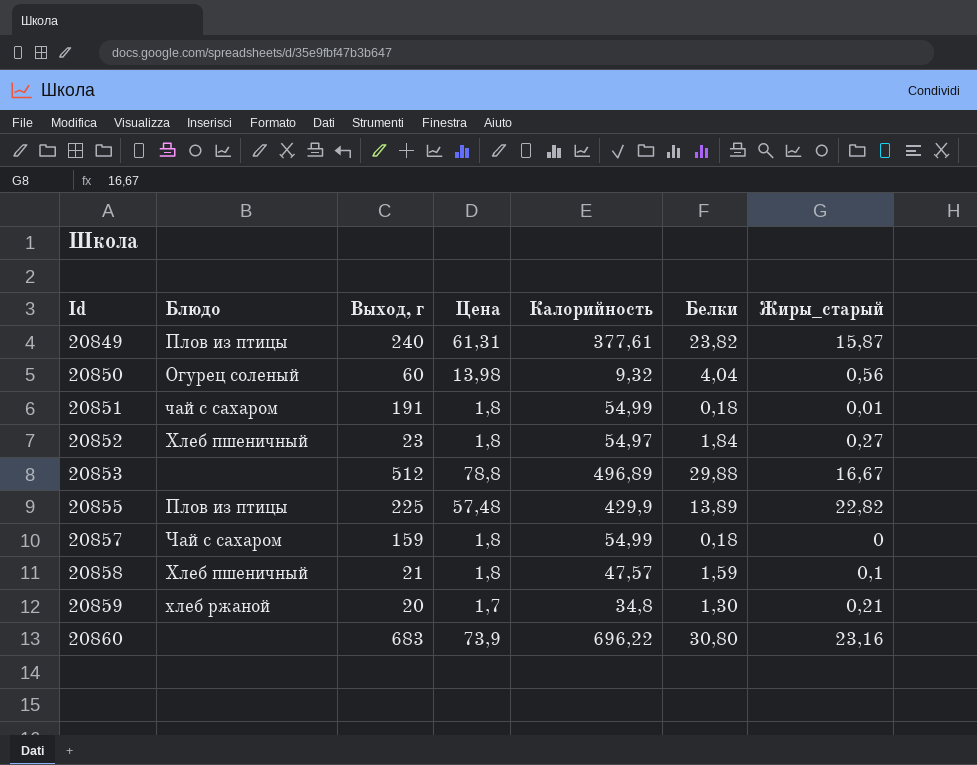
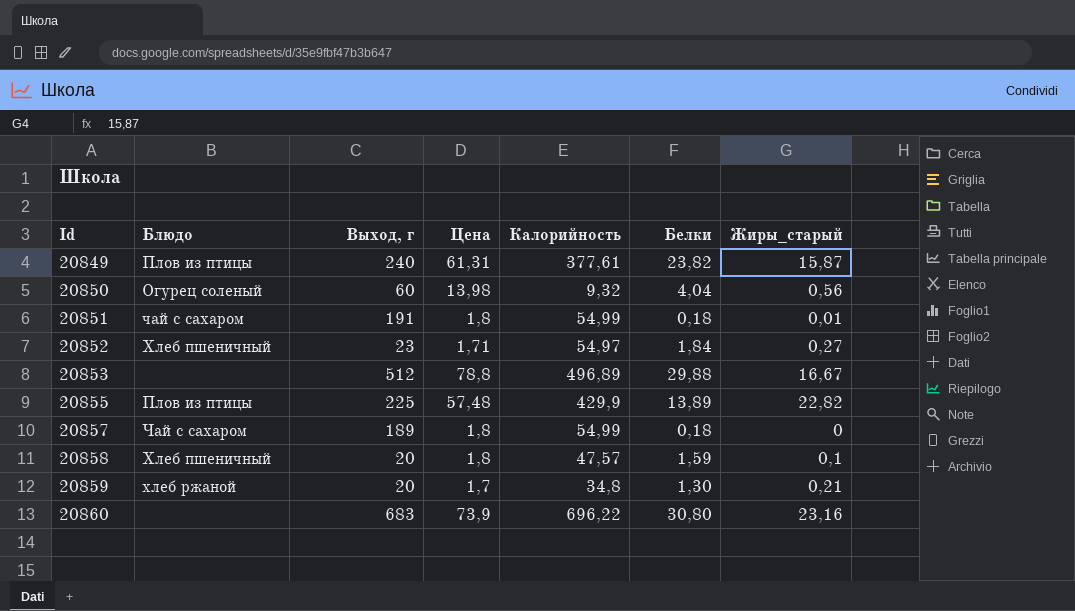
20852 | Цена: 1,8 -> 1,71
20857 | Выход, г: 159 -> 189
20858 | Выход, г: 21 -> 20

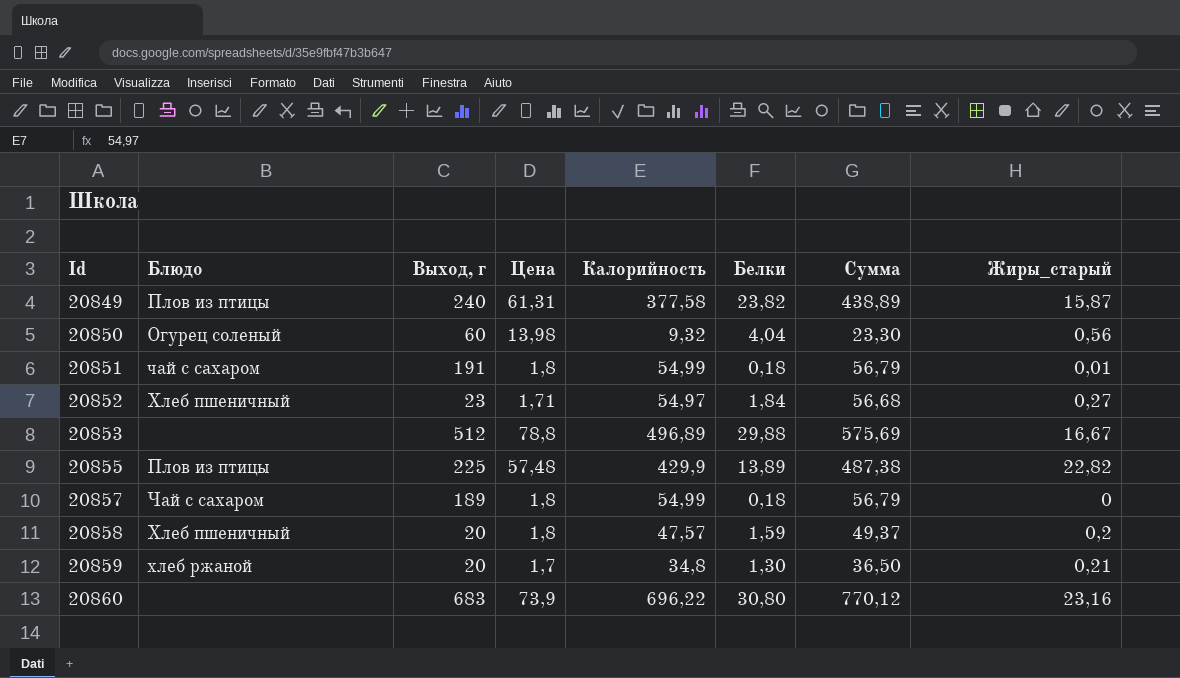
column Сумма | formula: none -> [Цена] + [Калорийность]
20849 | Калорийность: 377,61 -> 377,58
20858 | Жиры_старый: 0,1 -> 0,2

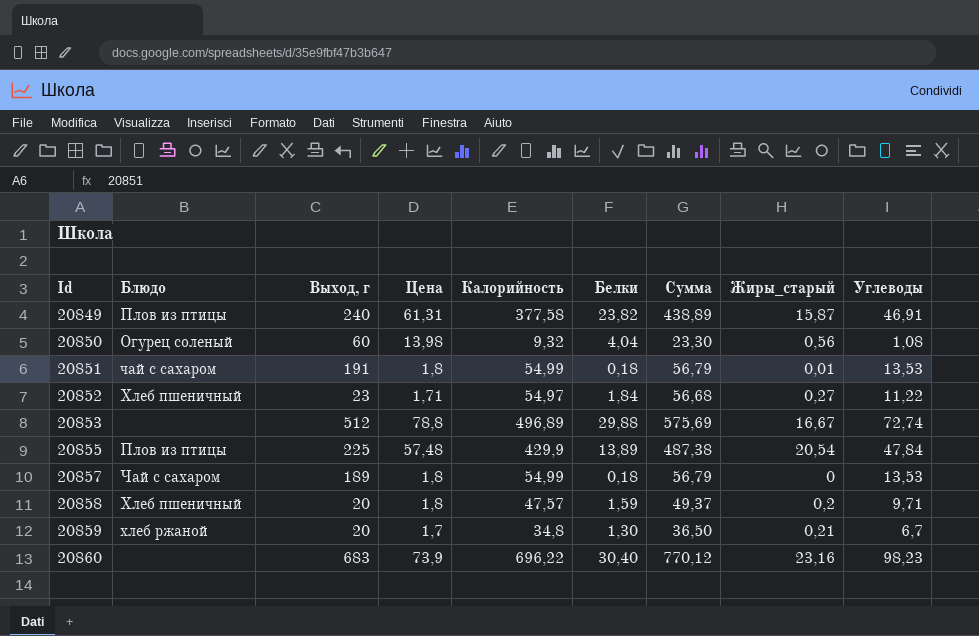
column Углеводы | position: none -> 9
20855 | Жиры_старый: 22,82 -> 20,54
20860 | Белки: 30,80 -> 30,40

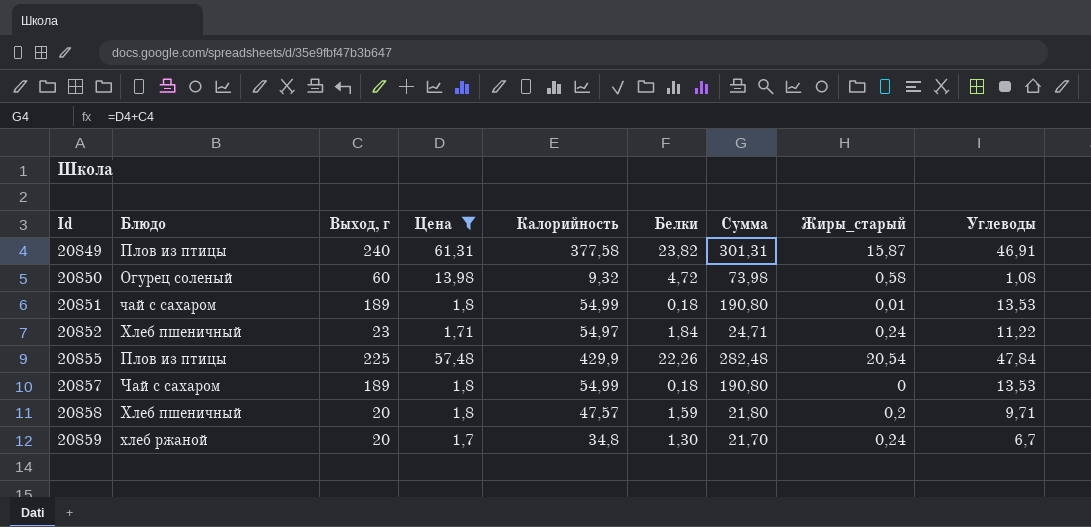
filter: none -> Цена <= 61,31
column Сумма | formula: [Цена] + [Калорийность] -> [Выход, г] + [Цена]
20850 | Белки: 4,04 -> 4,72
20850 | Жиры_старый: 0,56 -> 0,58
20851 | Выход, г: 191 -> 189
20852 | Жиры_старый: 0,27 -> 0,24
20855 | Белки: 13,89 -> 22,26
20859 | Жиры_старый: 0,21 -> 0,24

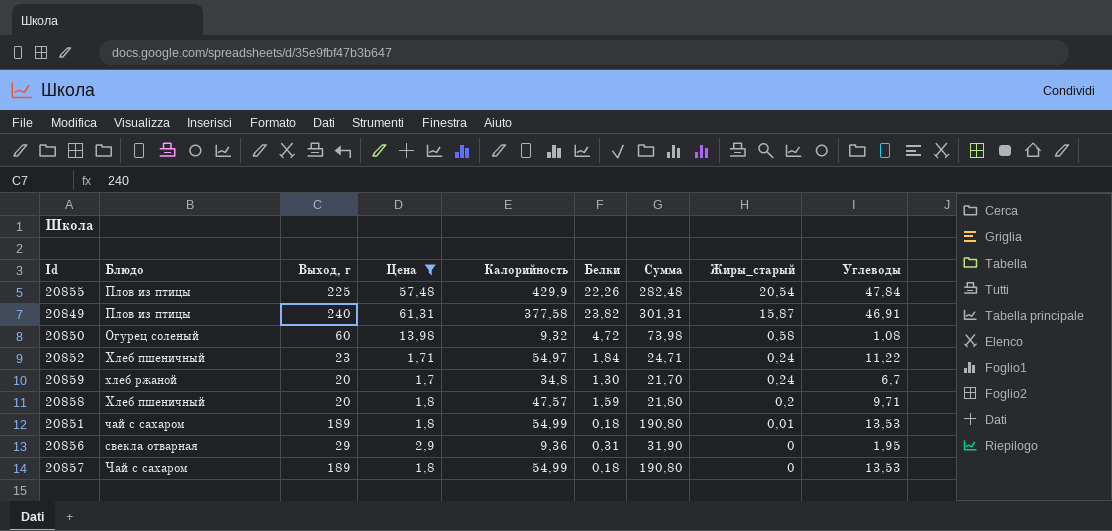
row order: Id ascending -> Жиры_старый descending
row 20856: none -> свекла отварная | 29 | 2,9 | 9,36 | 0,31 | 31,90 | 0 | 1,95

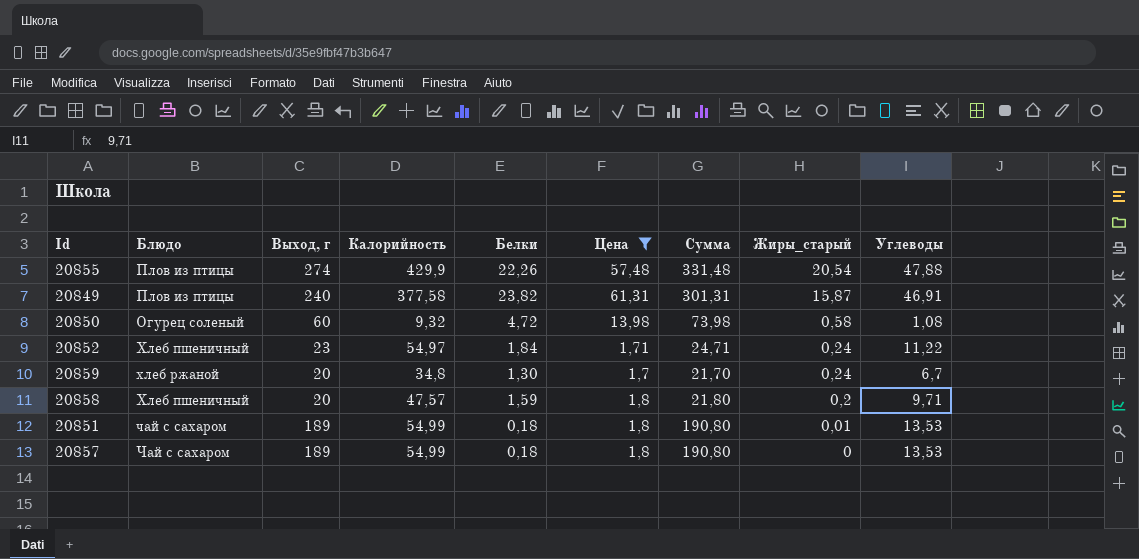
column Цена | position: 4 -> 6
row 20856: свекла отварная | 29 | 2,9 | 9,36 | 0,31 | 31,90 | 0 | 1,95 -> none
20855 | Выход, г: 225 -> 274
20855 | Сумма: 282,48 -> 331,48
20855 | Углеводы: 47,84 -> 47,88

